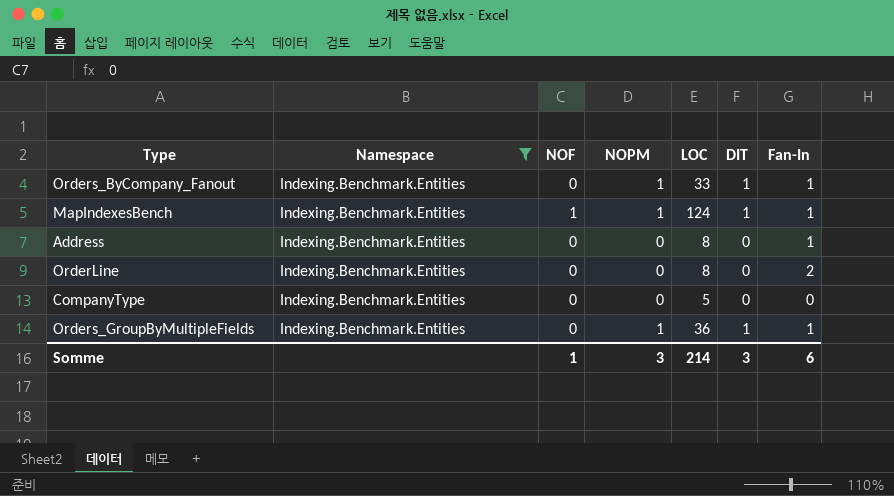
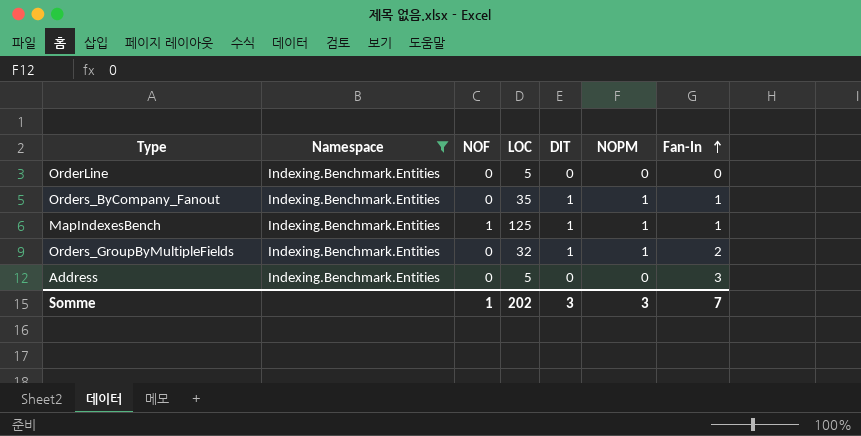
row order: none -> Fan-In ascending
column NOPM | position: 4 -> 6
row CompanyType: Indexing.Benchmark.Entities | 0 | 0 | 5 | 0 | 0 -> none
OrderLine | LOC: 8 -> 5
OrderLine | Fan-In: 2 -> 0
Orders_ByCompany_Fanout | LOC: 33 -> 35
MapIndexesBench | LOC: 124 -> 125
Orders_GroupByMultipleFields | LOC: 36 -> 32
Orders_GroupByMultipleFields | Fan-In: 1 -> 2
Address | LOC: 8 -> 5
Address | Fan-In: 1 -> 3
Somme | LOC: 214 -> 202
Somme | Fan-In: 6 -> 7

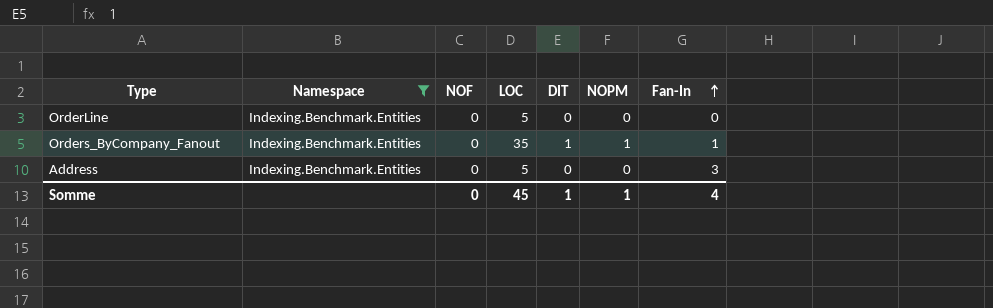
row MapIndexesBench: Indexing.Benchmark.Entities | 1 | 125 | 1 | 1 | 1 -> none
row Orders_GroupByMultipleFields: Indexing.Benchmark.Entities | 0 | 32 | 1 | 1 | 2 -> none
Somme | NOF: 1 -> 0
Somme | LOC: 202 -> 45
Somme | DIT: 3 -> 1
Somme | NOPM: 3 -> 1
Somme | Fan-In: 7 -> 4

